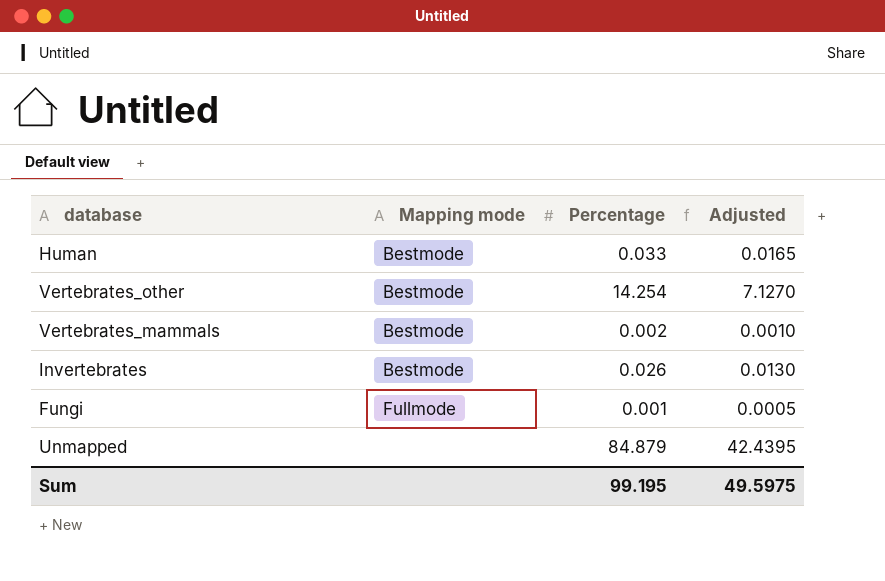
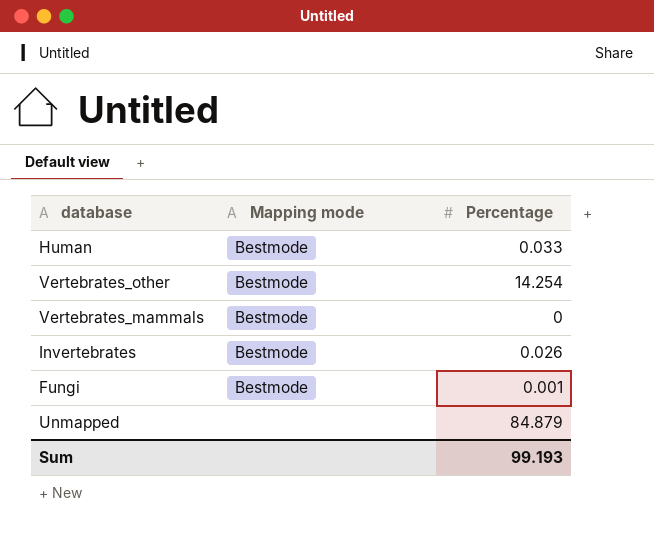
column Adjusted | formula: [Percentage] * 0.5 -> none
Vertebrates_mammals | Percentage: 0.002 -> 0
Fungi | Mapping mode: Fullmode -> Bestmode
Sum | Percentage: 99.195 -> 99.193

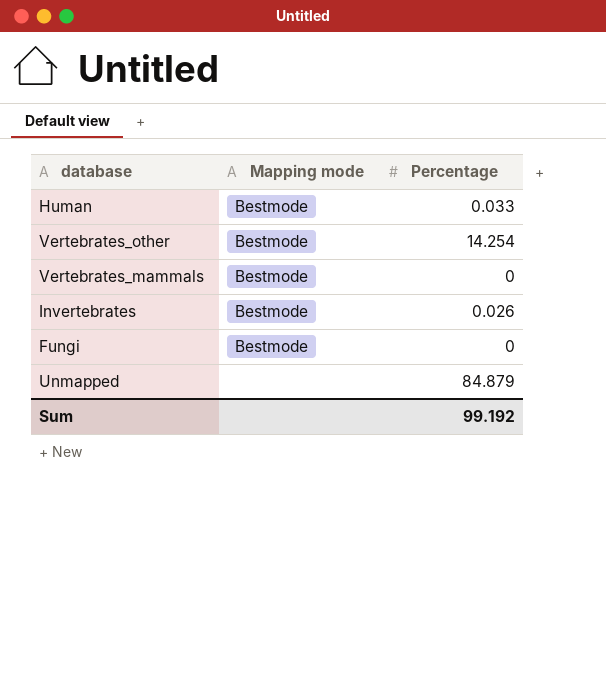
Fungi | Percentage: 0.001 -> 0
Sum | Percentage: 99.193 -> 99.192

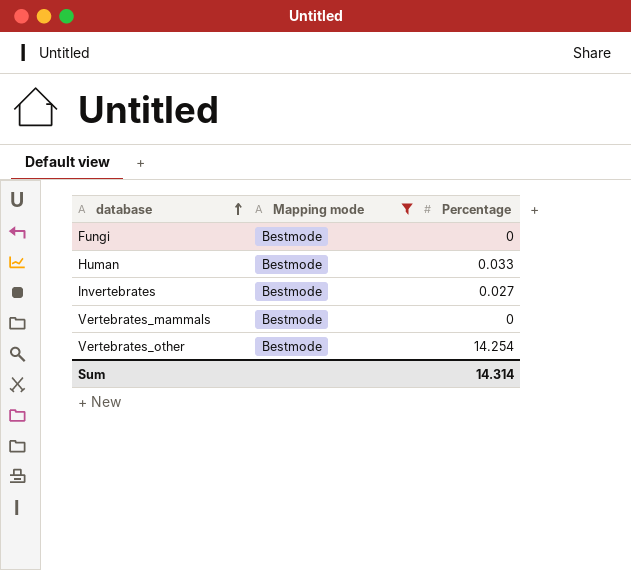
filter: none -> Mapping mode = Bestmode
row order: none -> database ascending
Invertebrates | Percentage: 0.026 -> 0.027
Sum | Percentage: 99.192 -> 14.314

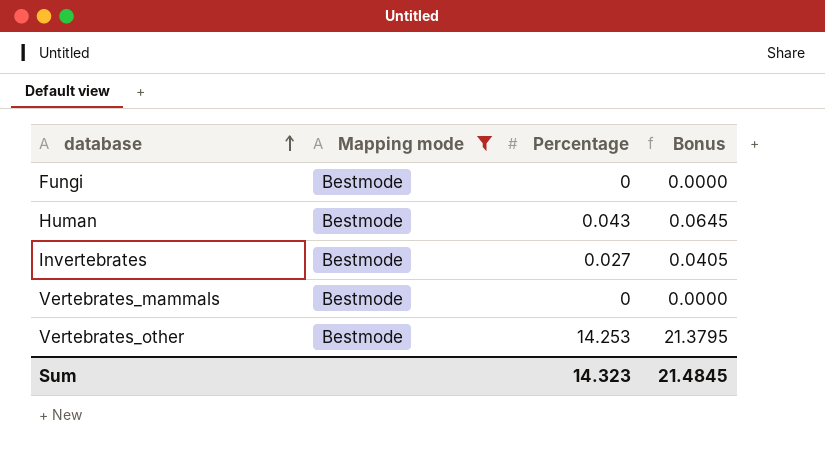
column Bonus | formula: none -> [Percentage] * 1.5
Human | Percentage: 0.033 -> 0.043
Vertebrates_other | Percentage: 14.254 -> 14.253
Sum | Percentage: 14.314 -> 14.323

